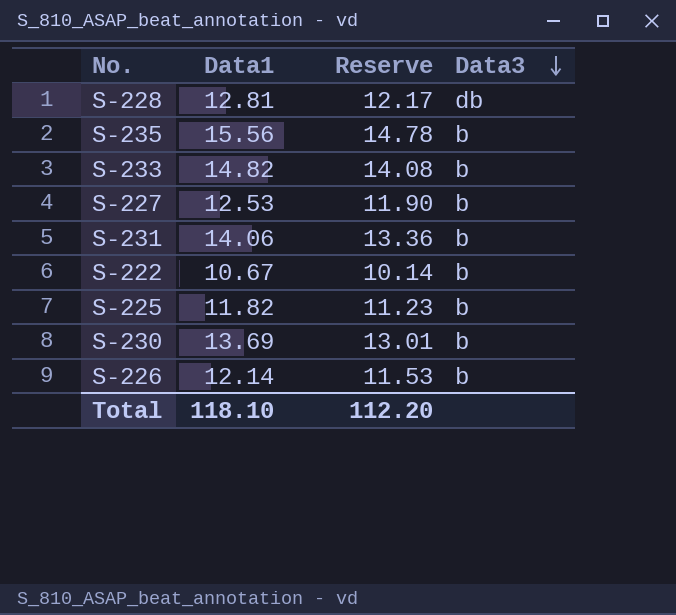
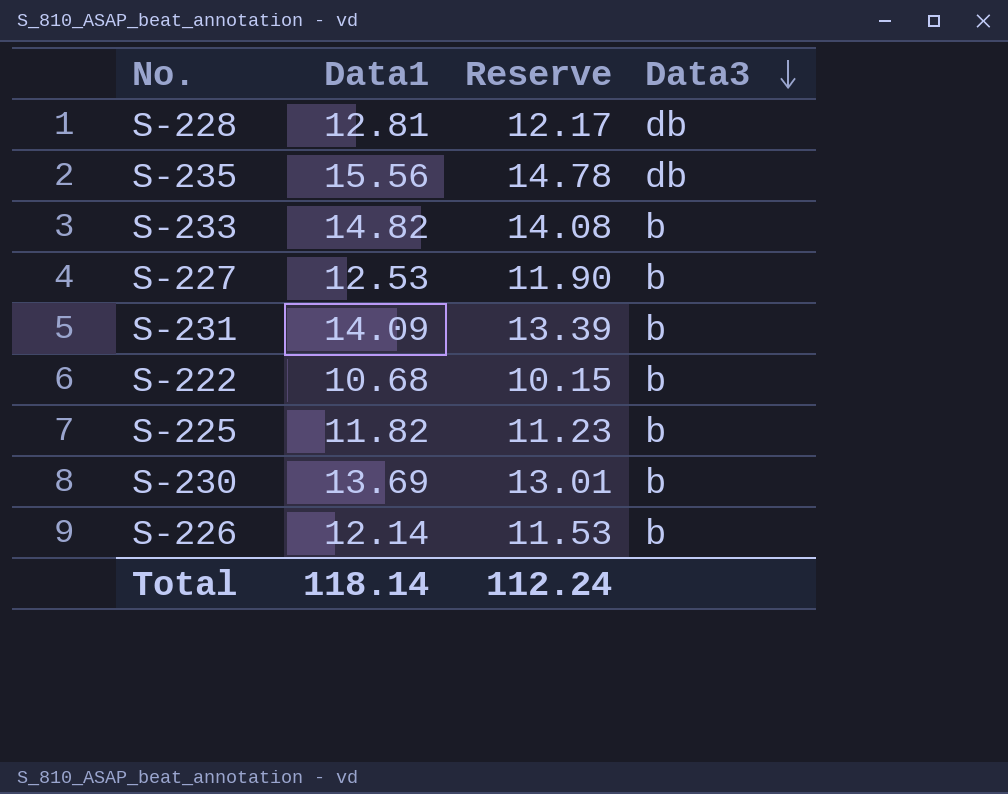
S-235 | Data3: b -> db
S-231 | Data1: 14.06 -> 14.09
S-231 | Reserve: 13.36 -> 13.39
S-222 | Data1: 10.67 -> 10.68
S-222 | Reserve: 10.14 -> 10.15
Total | Data1: 118.10 -> 118.14
Total | Reserve: 112.20 -> 112.24

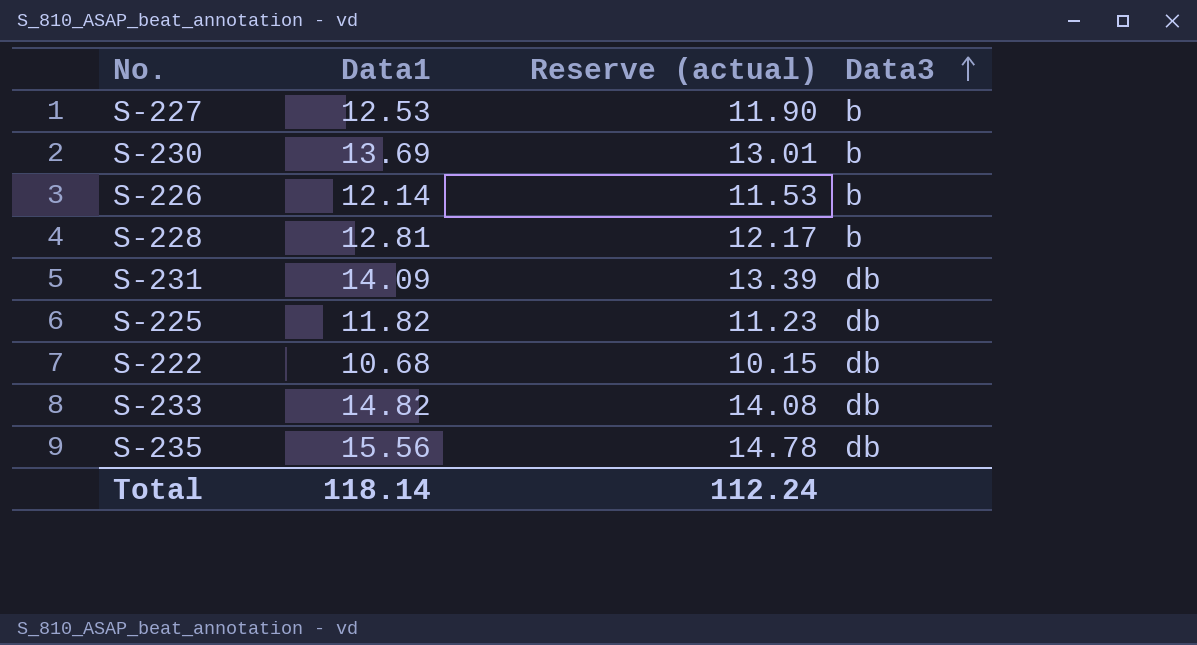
row order: Data3 descending -> Data3 ascending
column name: Reserve -> Reserve (actual)
S-228 | Data3: db -> b
S-231 | Data3: b -> db
S-225 | Data3: b -> db
S-222 | Data3: b -> db
S-233 | Data3: b -> db

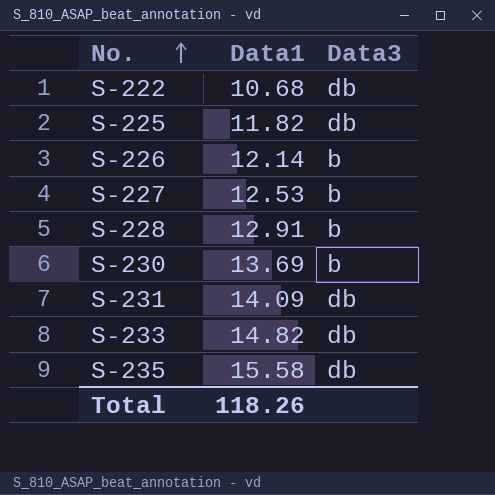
row order: Data3 ascending -> No. ascending
column Reserve (actual) | formula: [Data1] * 0.95 -> none
S-228 | Data1: 12.81 -> 12.91
S-235 | Data1: 15.56 -> 15.58
Total | Data1: 118.14 -> 118.26

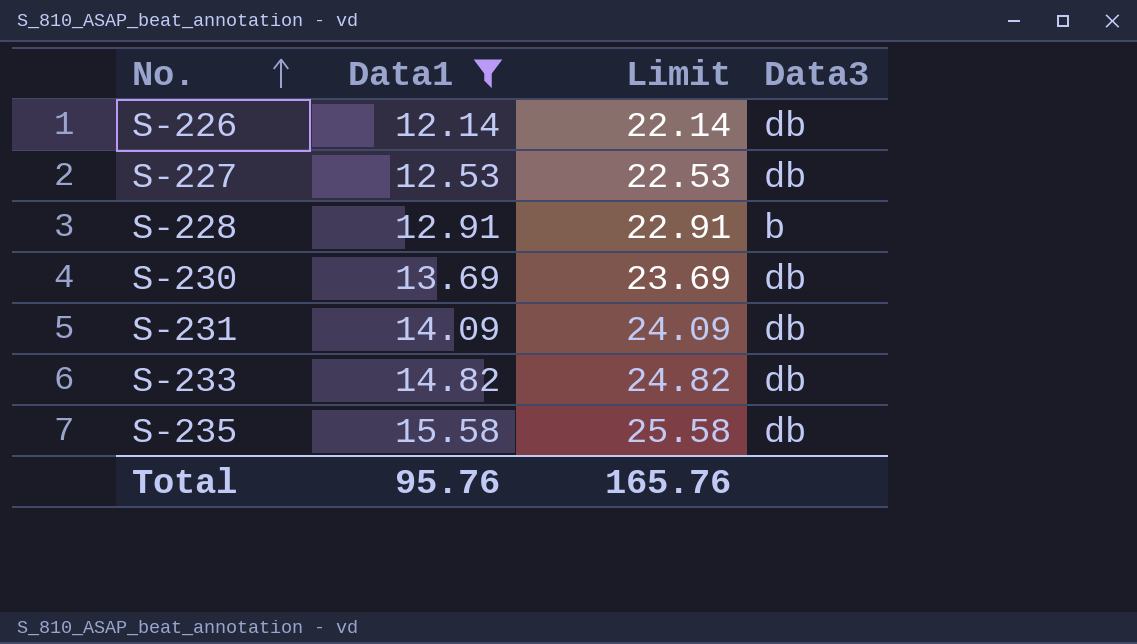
filter: none -> Data1 >= 12.14
column Limit | formula: none -> [Data1] + 10
S-226 | Data3: b -> db
S-227 | Data3: b -> db
S-230 | Data3: b -> db
Total | Data1: 118.26 -> 95.76

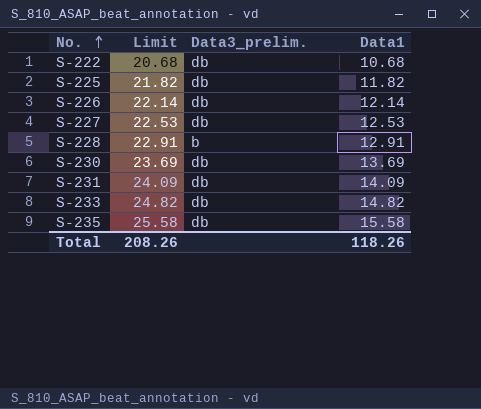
filter: Data1 >= 12.14 -> none
column name: Data3 -> Data3_prelim.
column Data1 | position: 2 -> 4
Total | Limit: 165.76 -> 208.26
Total | Data1: 95.76 -> 118.26

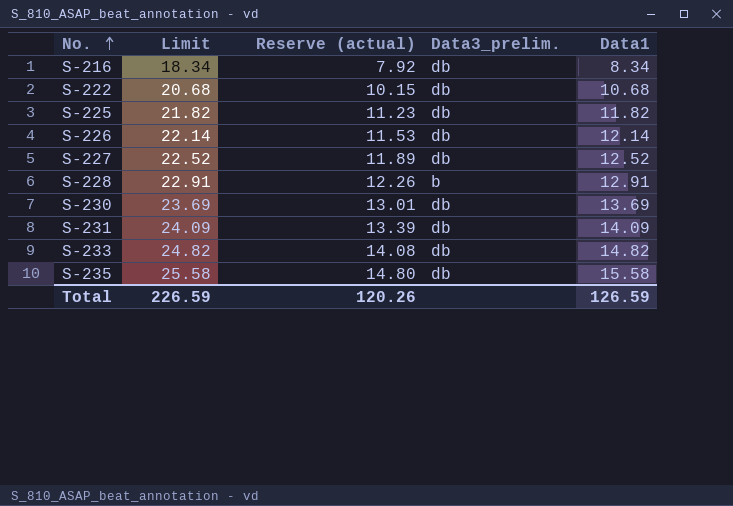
column Reserve (actual) | formula: none -> [Data1] * 0.95
row S-216: none -> 18.34 | 7.92 | db | 8.34
S-227 | Limit: 22.53 -> 22.52
S-227 | Data1: 12.53 -> 12.52
Total | Limit: 208.26 -> 226.59
Total | Data1: 118.26 -> 126.59

